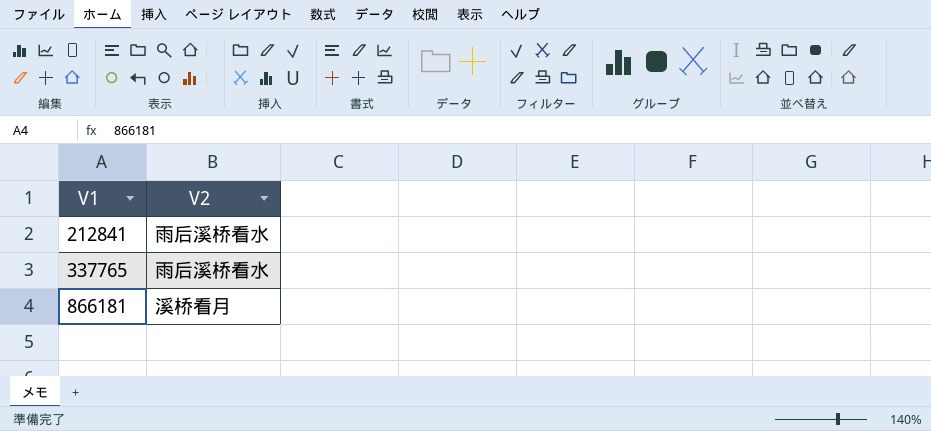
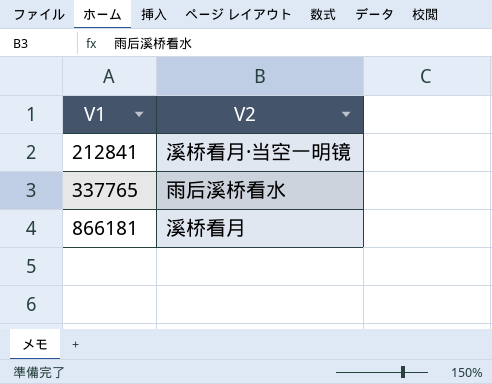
212841 | V2: 雨后溪桥看水 -> 溪桥看月·当空一明镜

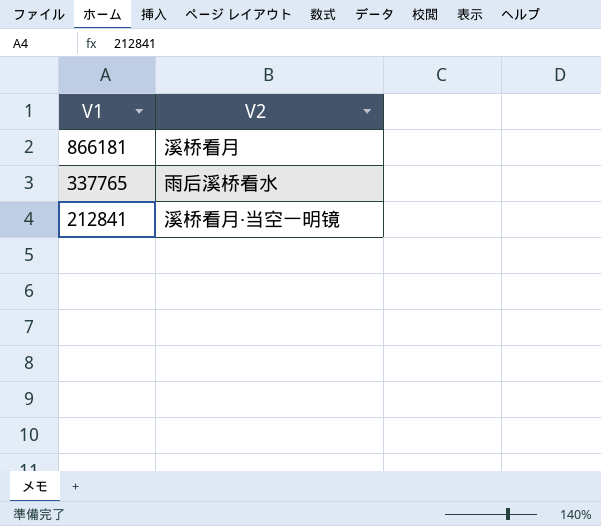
row order: V1 ascending -> V1 descending

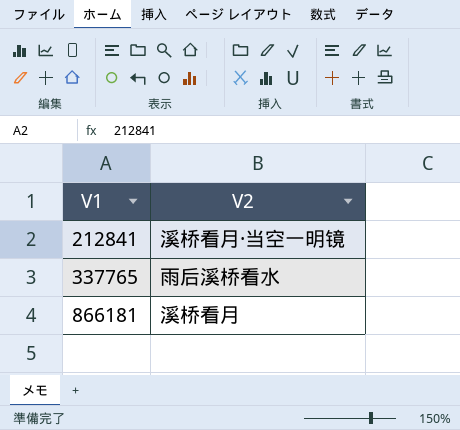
row order: V1 descending -> V1 ascending

